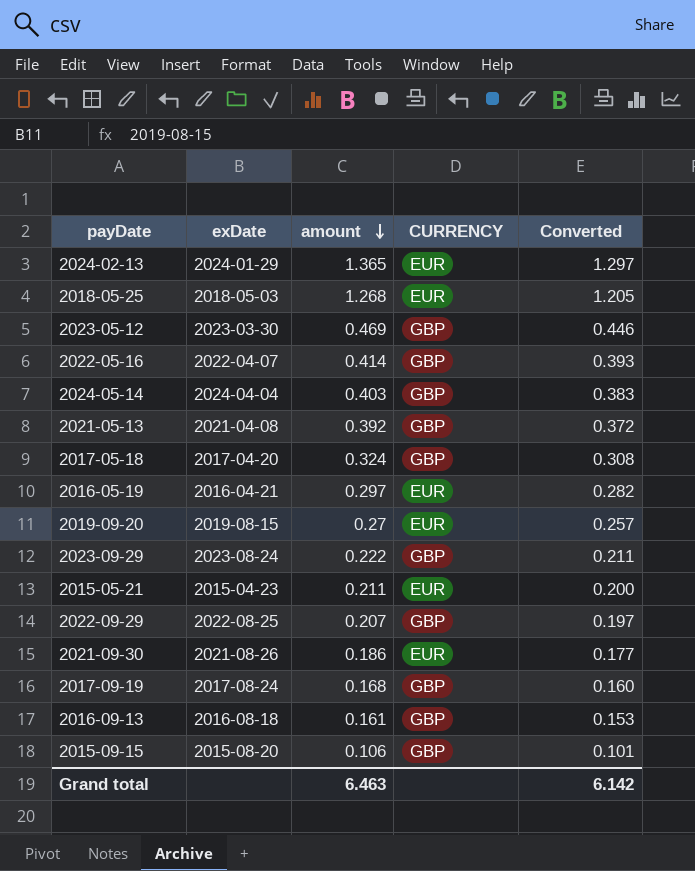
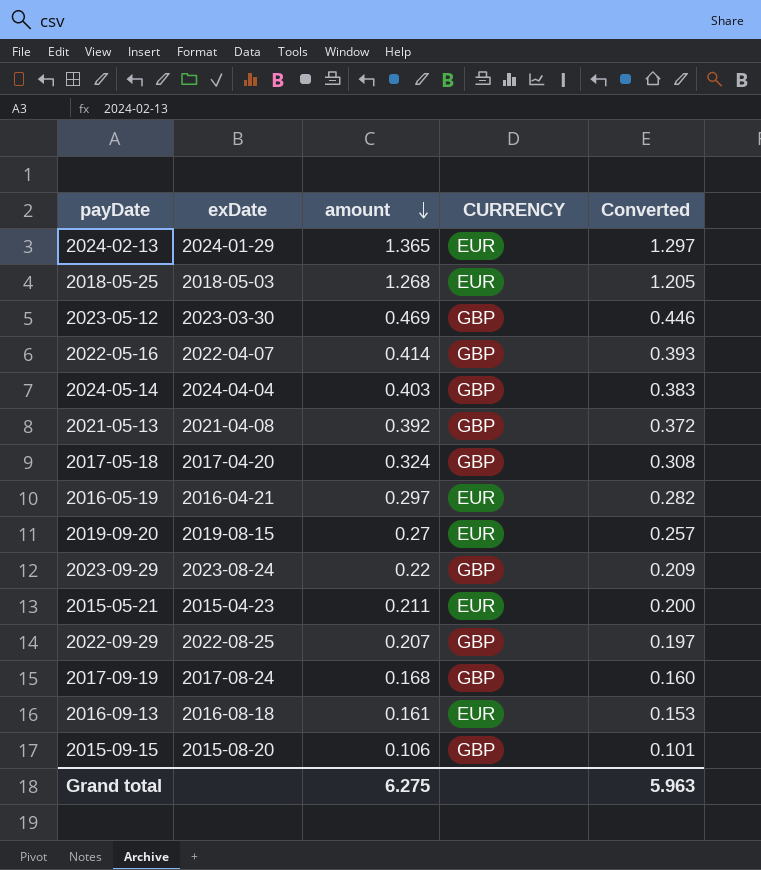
row 2021-09-30: 2021-08-26 | 0.186 | EUR | 0.177 -> none
2023-09-29 | amount: 0.222 -> 0.22
2023-09-29 | Converted: 0.211 -> 0.209
2016-09-13 | CURRENCY: GBP -> EUR
Grand total | amount: 6.463 -> 6.275
Grand total | Converted: 6.142 -> 5.963

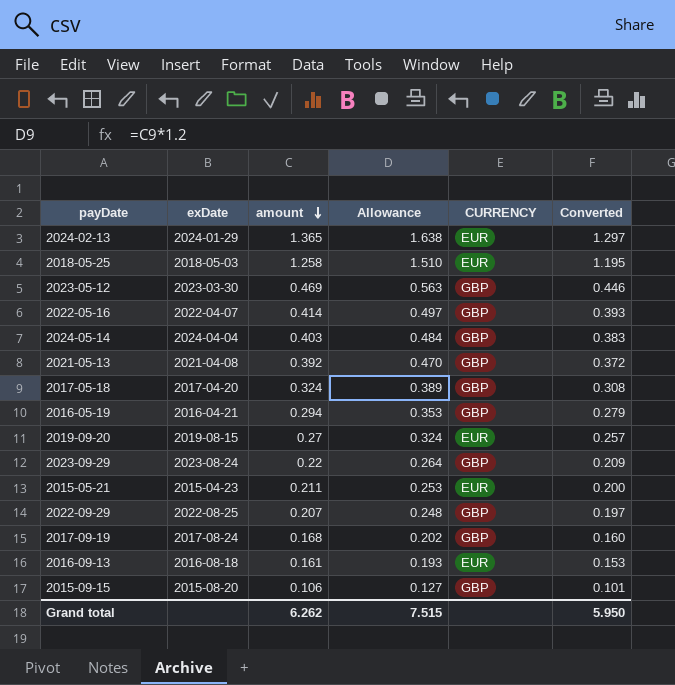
column Allowance | formula: none -> [amount] * 1.2
2018-05-25 | amount: 1.268 -> 1.258
2018-05-25 | Converted: 1.205 -> 1.195
2016-05-19 | amount: 0.297 -> 0.294
2016-05-19 | CURRENCY: EUR -> GBP
2016-05-19 | Converted: 0.282 -> 0.279
Grand total | amount: 6.275 -> 6.262
Grand total | Converted: 5.963 -> 5.950

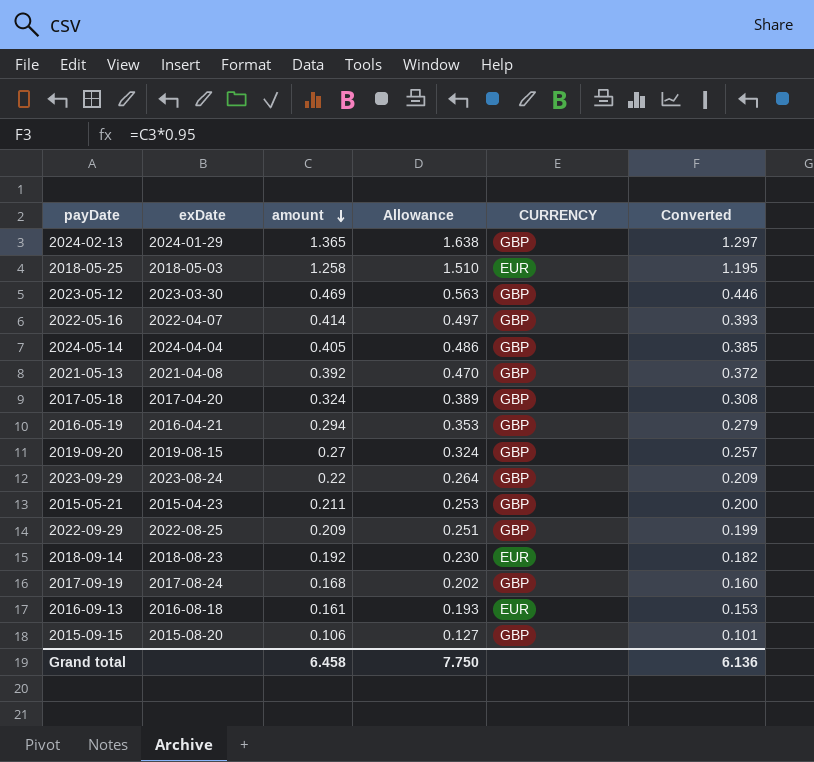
2024-02-13 | CURRENCY: EUR -> GBP
2024-05-14 | amount: 0.403 -> 0.405
2024-05-14 | Allowance: 0.484 -> 0.486
2024-05-14 | Converted: 0.383 -> 0.385
2019-09-20 | CURRENCY: EUR -> GBP
2015-05-21 | CURRENCY: EUR -> GBP
2022-09-29 | amount: 0.207 -> 0.209
2022-09-29 | Allowance: 0.248 -> 0.251
2022-09-29 | Converted: 0.197 -> 0.199
row 2018-09-14: none -> 2018-08-23 | 0.192 | 0.230 | EUR | 0.182
Grand total | amount: 6.262 -> 6.458
Grand total | Allowance: 7.515 -> 7.750
Grand total | Converted: 5.950 -> 6.136

